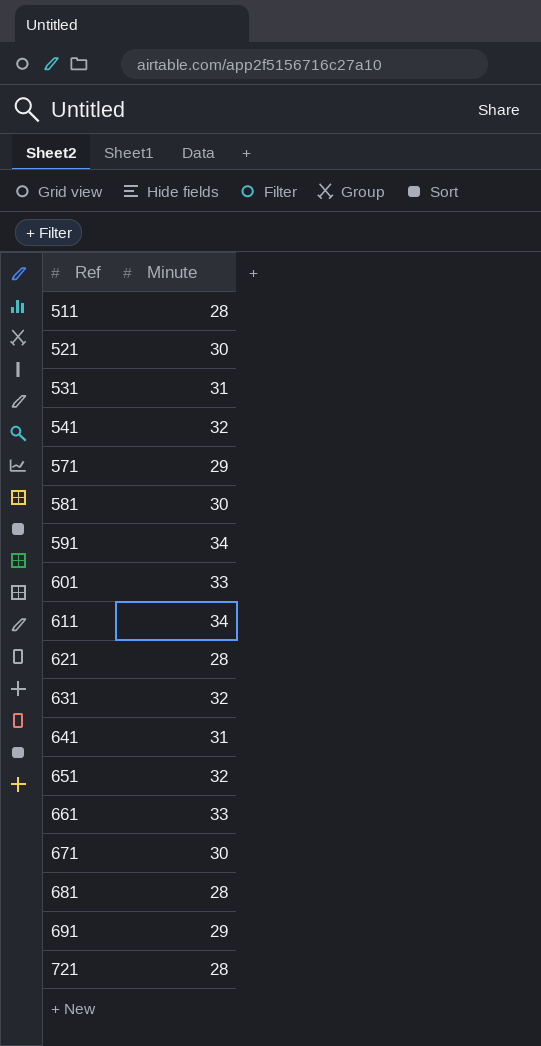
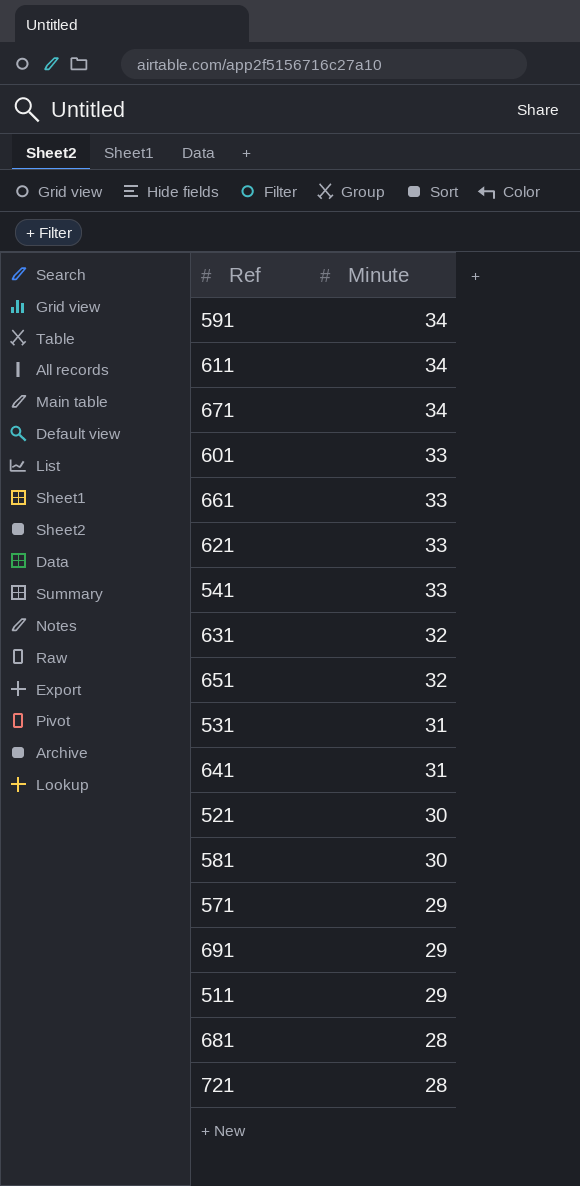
row order: Ref ascending -> Minute descending
671 | Minute: 30 -> 34
621 | Minute: 28 -> 33
541 | Minute: 32 -> 33
511 | Minute: 28 -> 29

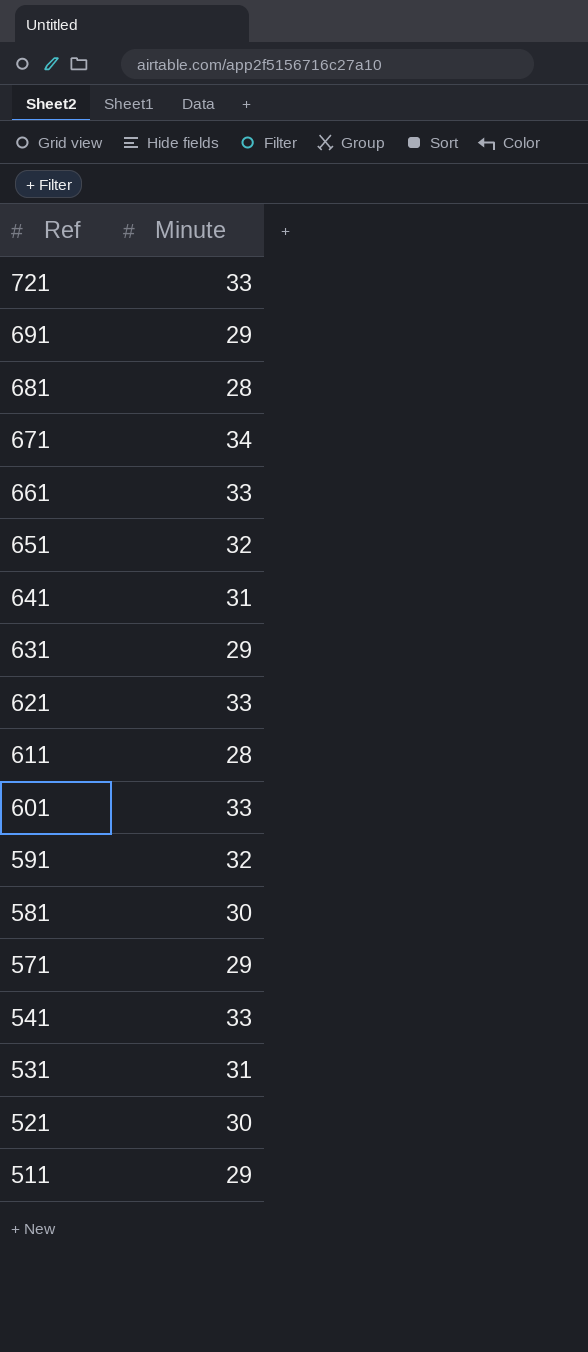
row order: Minute descending -> Ref descending
721 | Minute: 28 -> 33
631 | Minute: 32 -> 29
611 | Minute: 34 -> 28
591 | Minute: 34 -> 32

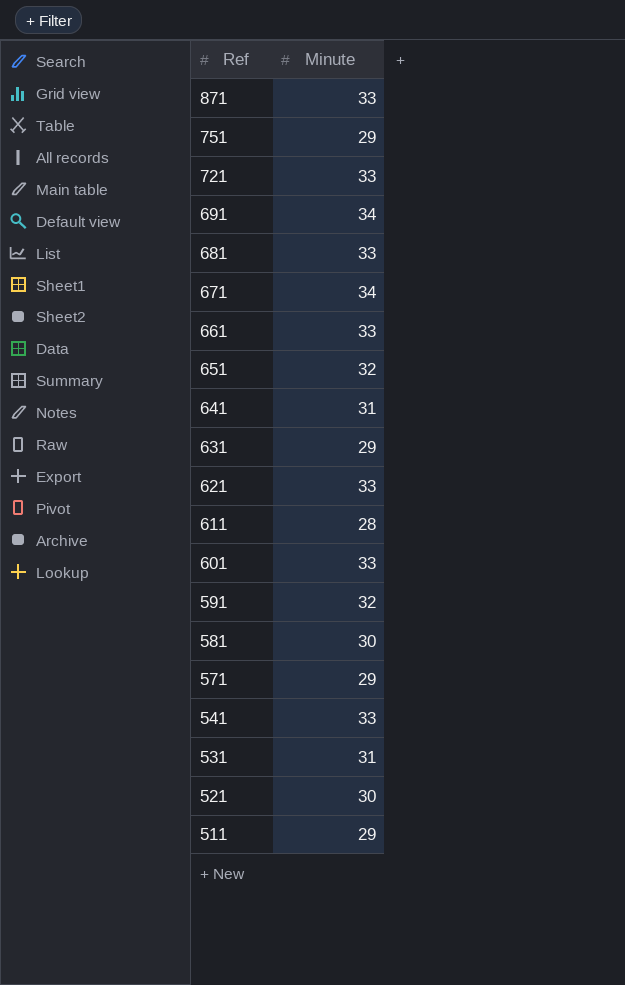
row 871: none -> 33
row 751: none -> 29
691 | Minute: 29 -> 34
681 | Minute: 28 -> 33

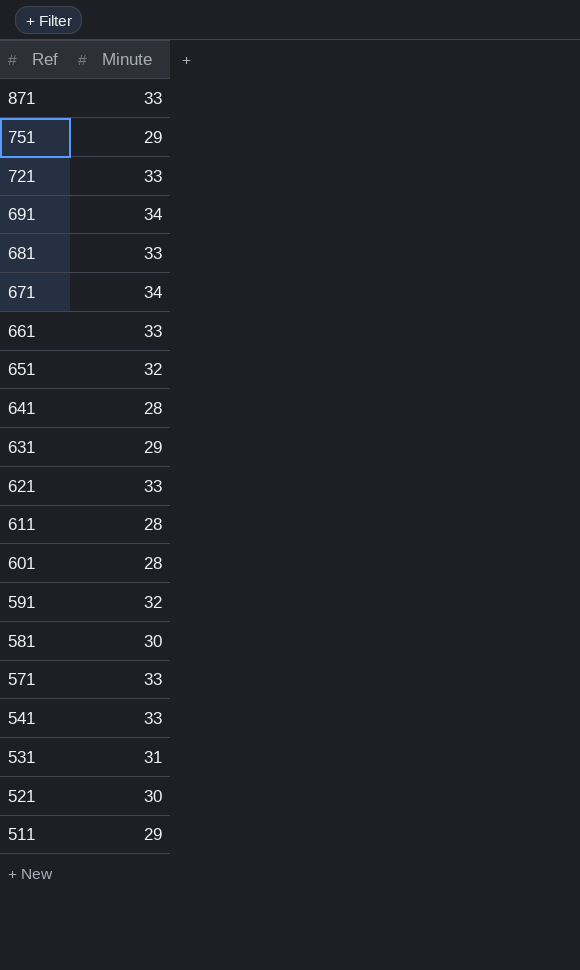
641 | Minute: 31 -> 28
601 | Minute: 33 -> 28
571 | Minute: 29 -> 33

